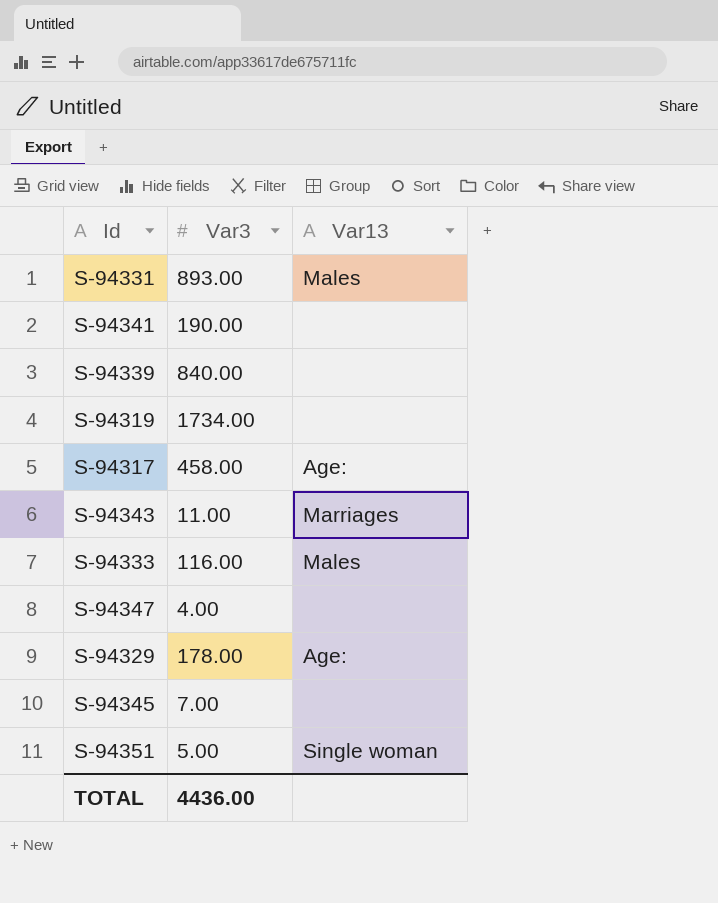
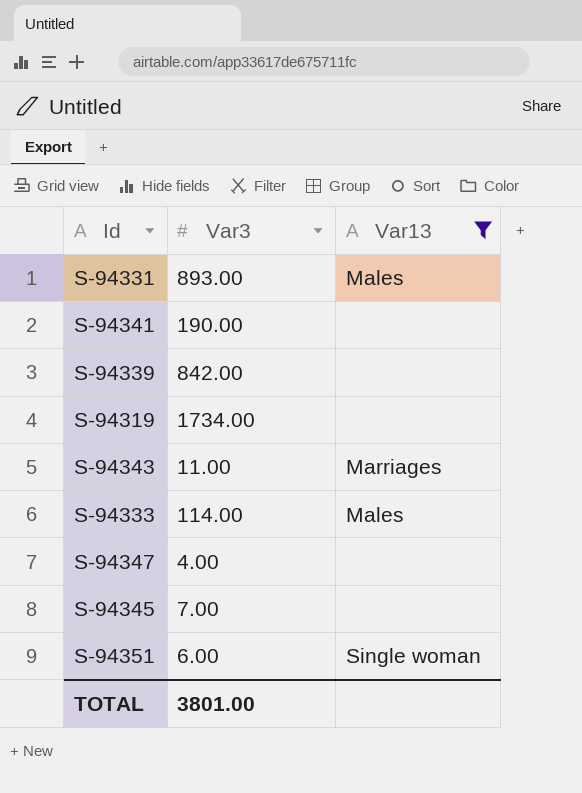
filter: none -> Var13 != Age:
S-94339 | Var3: 840.00 -> 842.00
S-94333 | Var3: 116.00 -> 114.00
S-94351 | Var3: 5.00 -> 6.00
TOTAL | Var3: 4436.00 -> 3801.00

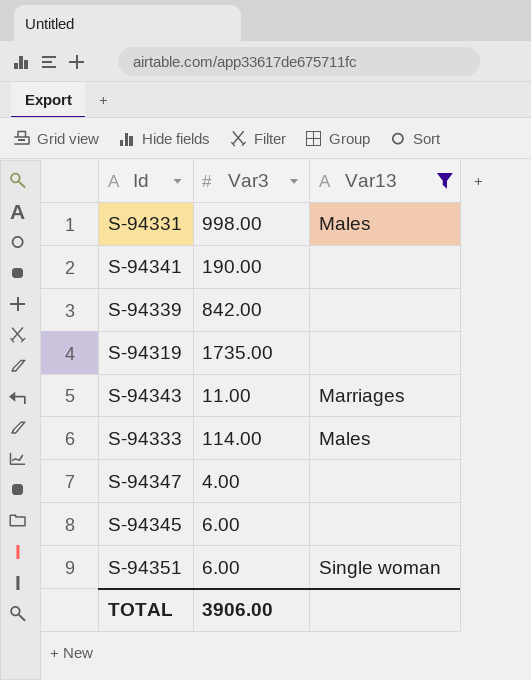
S-94331 | Var3: 893.00 -> 998.00
S-94319 | Var3: 1734.00 -> 1735.00
S-94345 | Var3: 7.00 -> 6.00
TOTAL | Var3: 3801.00 -> 3906.00

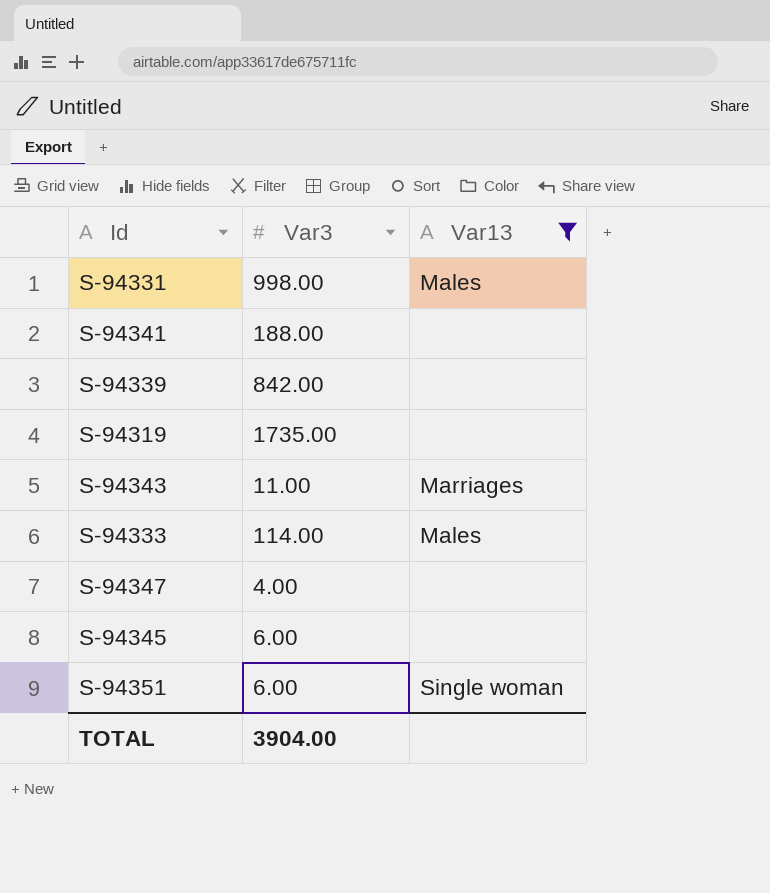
S-94341 | Var3: 190.00 -> 188.00
TOTAL | Var3: 3906.00 -> 3904.00

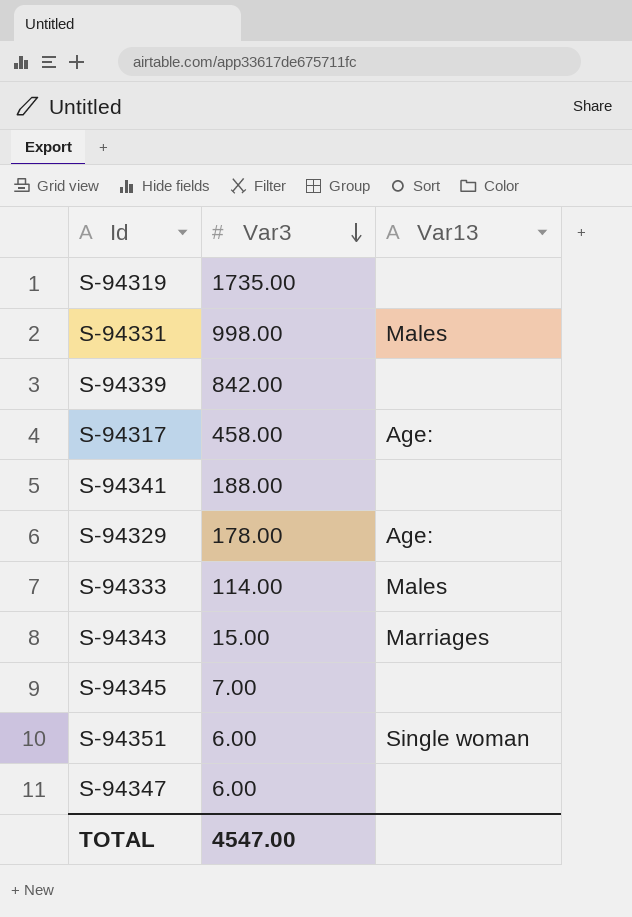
filter: Var13 != Age: -> none
row order: none -> Var3 descending
S-94343 | Var3: 11.00 -> 15.00
S-94345 | Var3: 6.00 -> 7.00
S-94347 | Var3: 4.00 -> 6.00
TOTAL | Var3: 3904.00 -> 4547.00

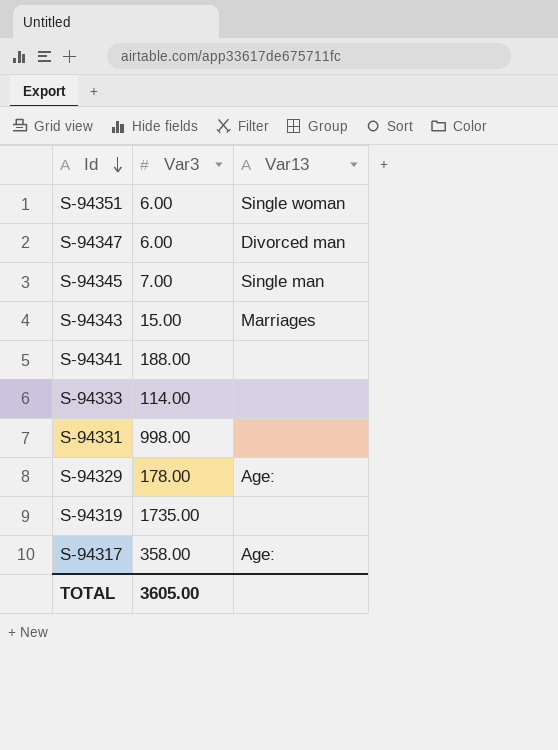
row order: Var3 descending -> Id descending
row S-94339: 842.00 | none -> none
S-94347 | Var13: none -> Divorced man
S-94345 | Var13: none -> Single man
S-94333 | Var13: Males -> none
S-94331 | Var13: Males -> none
S-94317 | Var3: 458.00 -> 358.00
TOTAL | Var3: 4547.00 -> 3605.00

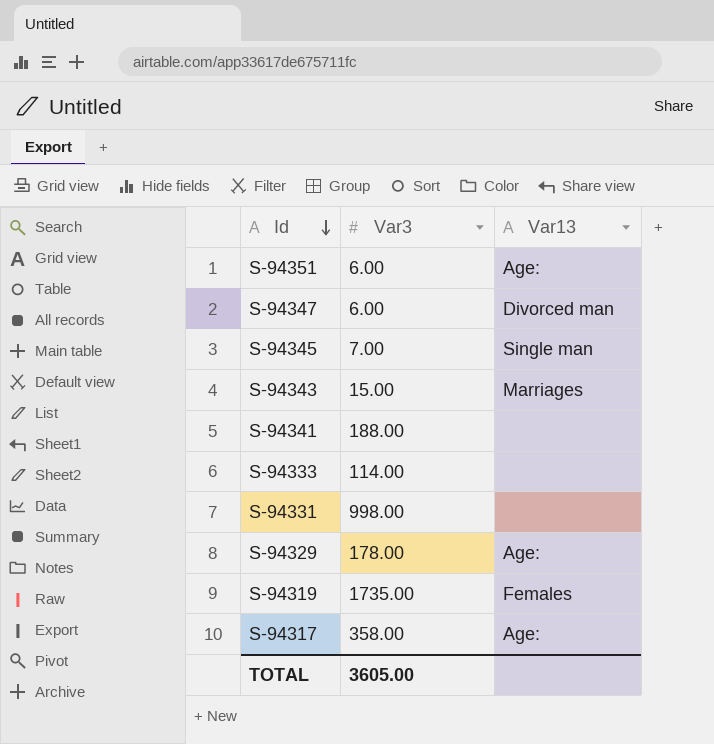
S-94351 | Var13: Single woman -> Age:
S-94319 | Var13: none -> Females

